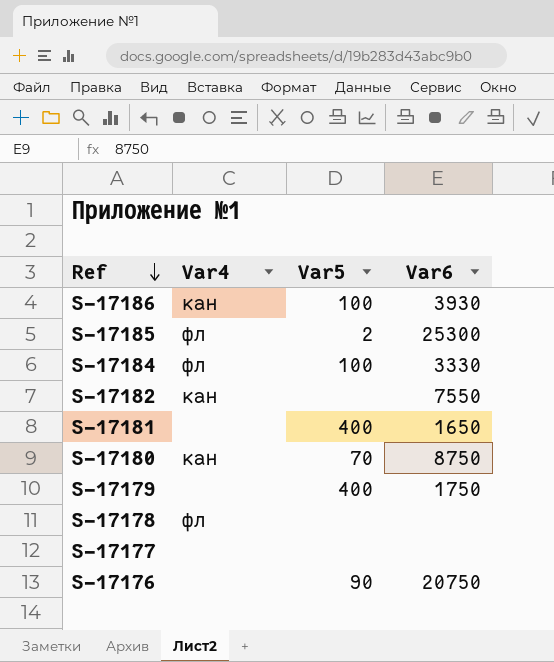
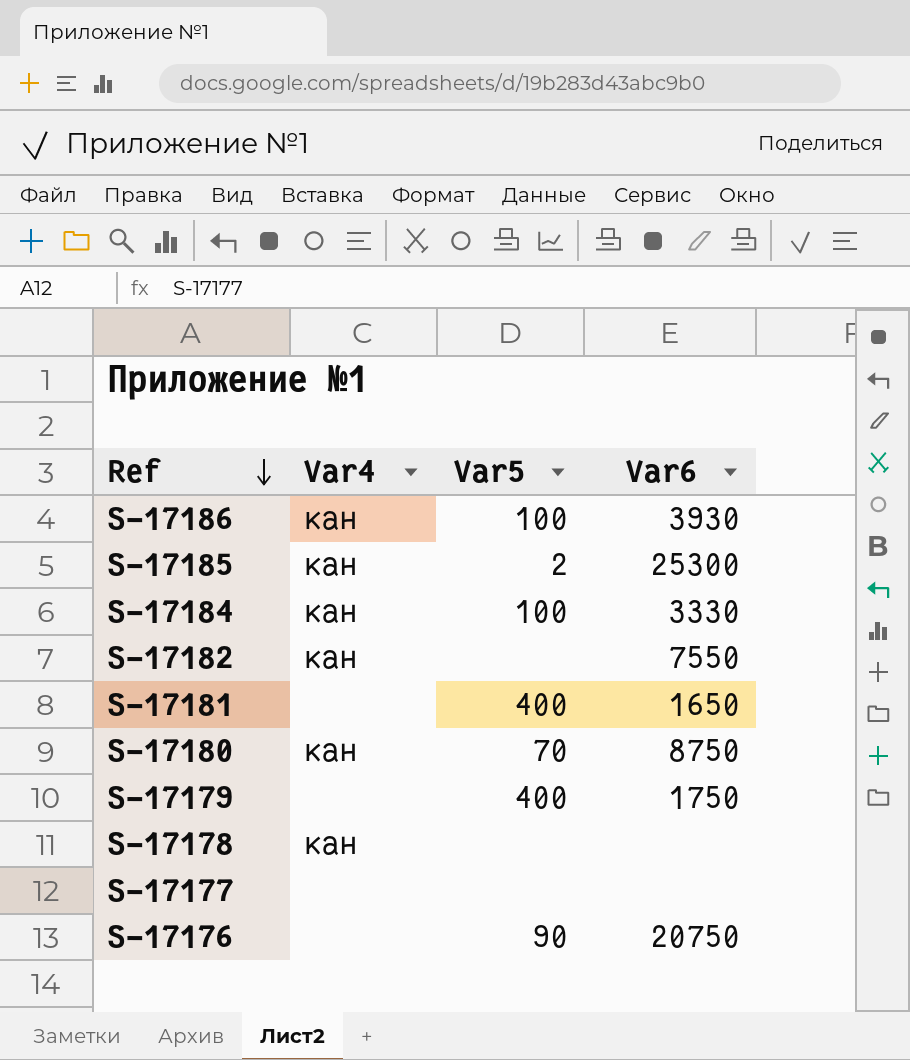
S-17185 | Var4: фл -> кан
S-17184 | Var4: фл -> кан
S-17178 | Var4: фл -> кан

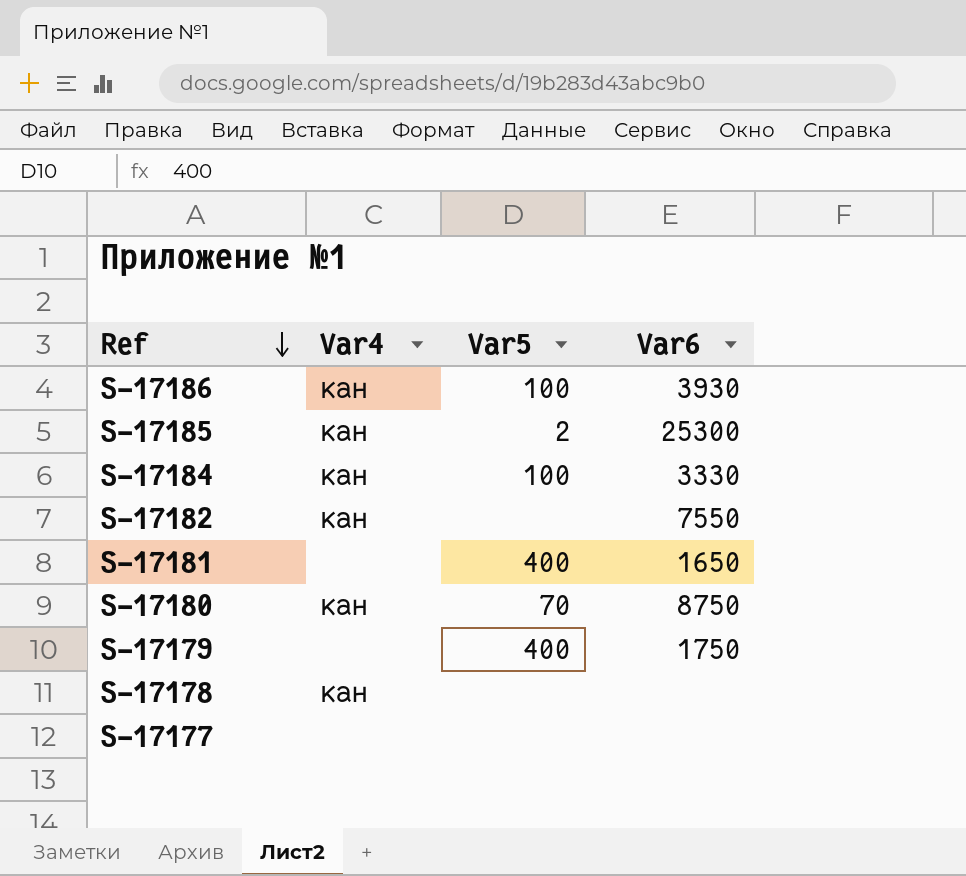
row S-17176: none | 90 | 20750 -> none

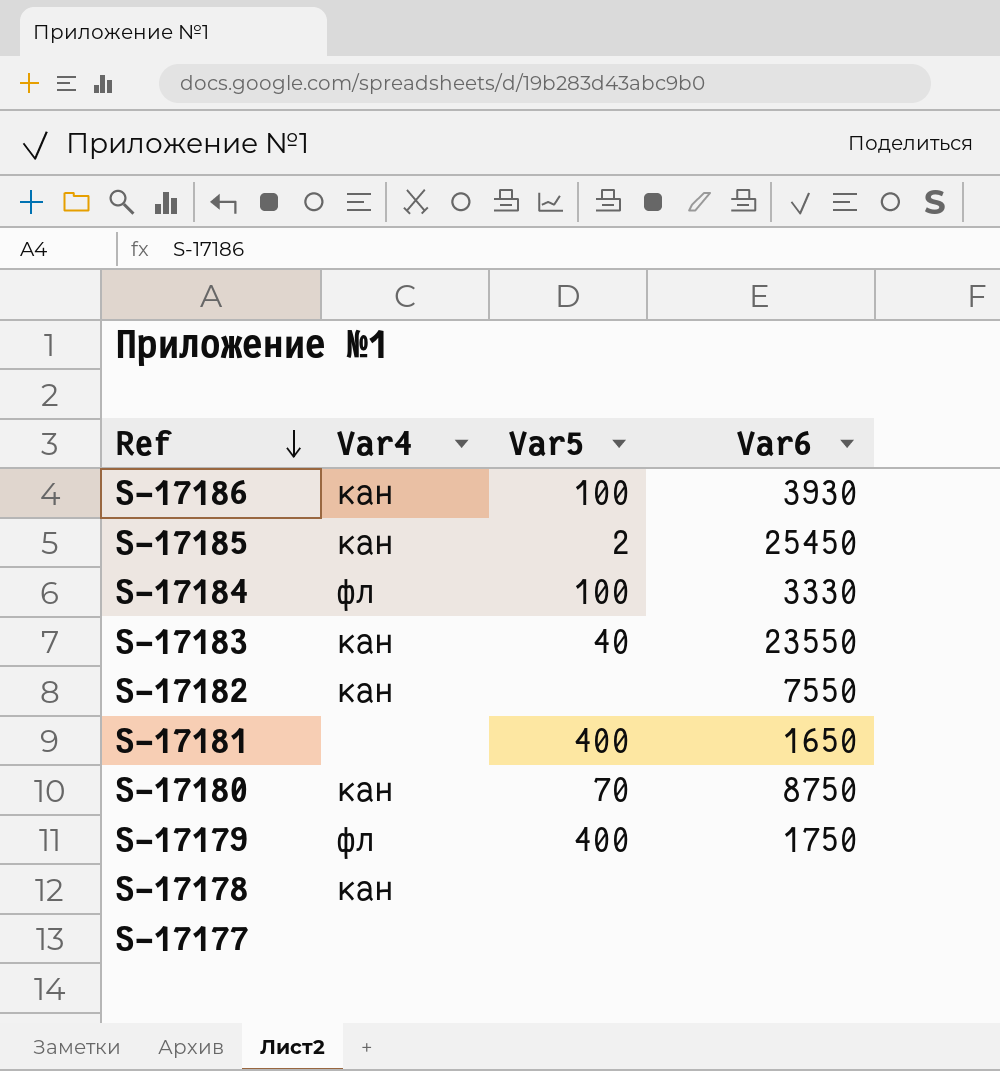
S-17185 | Var6: 25300 -> 25450
S-17184 | Var4: кан -> фл
row S-17183: none -> кан | 40 | 23550
S-17179 | Var4: none -> фл

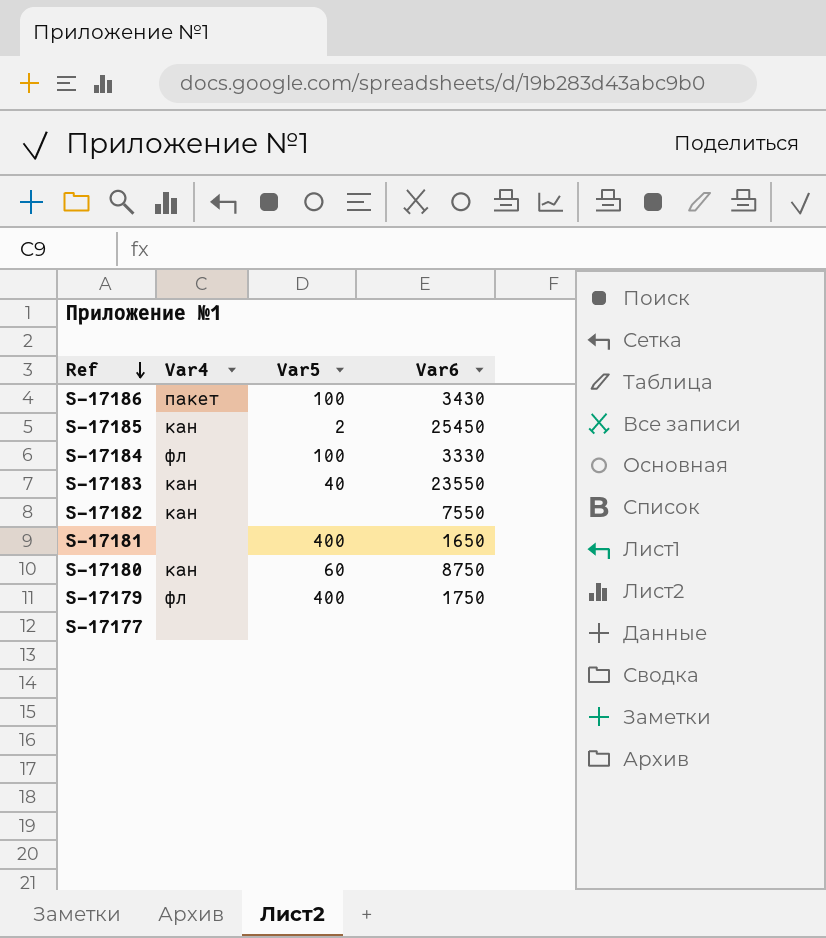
row S-17178: кан | none | none -> none
S-17186 | Var4: кан -> пакет
S-17186 | Var6: 3930 -> 3430
S-17180 | Var5: 70 -> 60

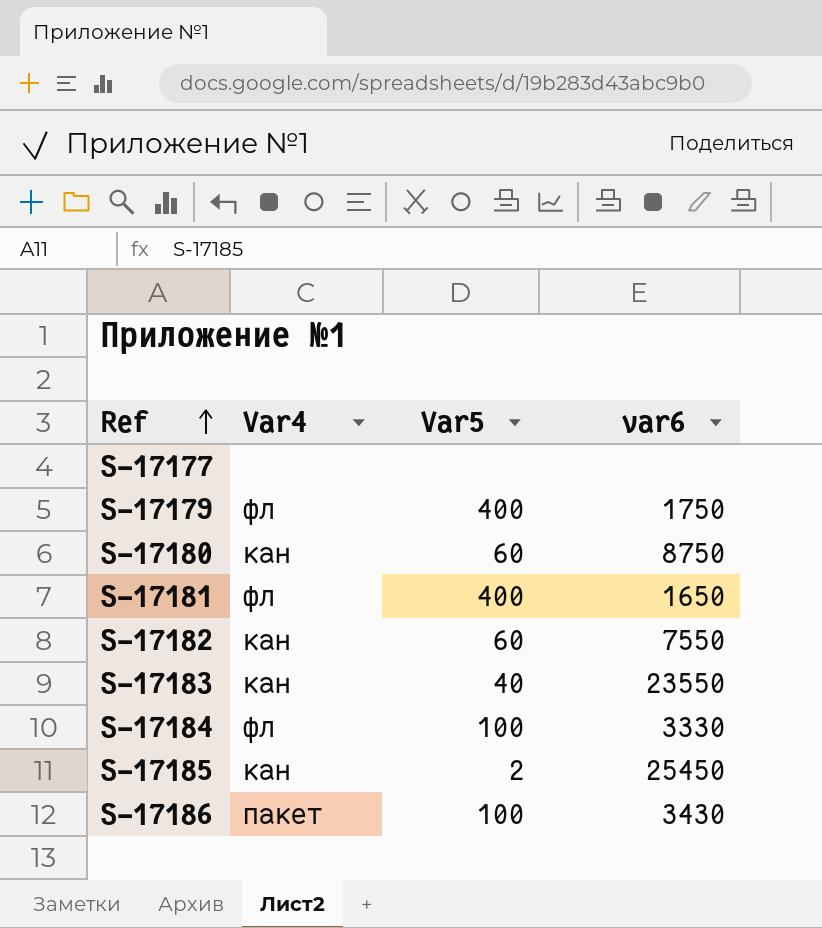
row order: Ref descending -> Ref ascending
column name: Var6 -> var6
S-17181 | Var4: none -> фл
S-17182 | Var5: none -> 60

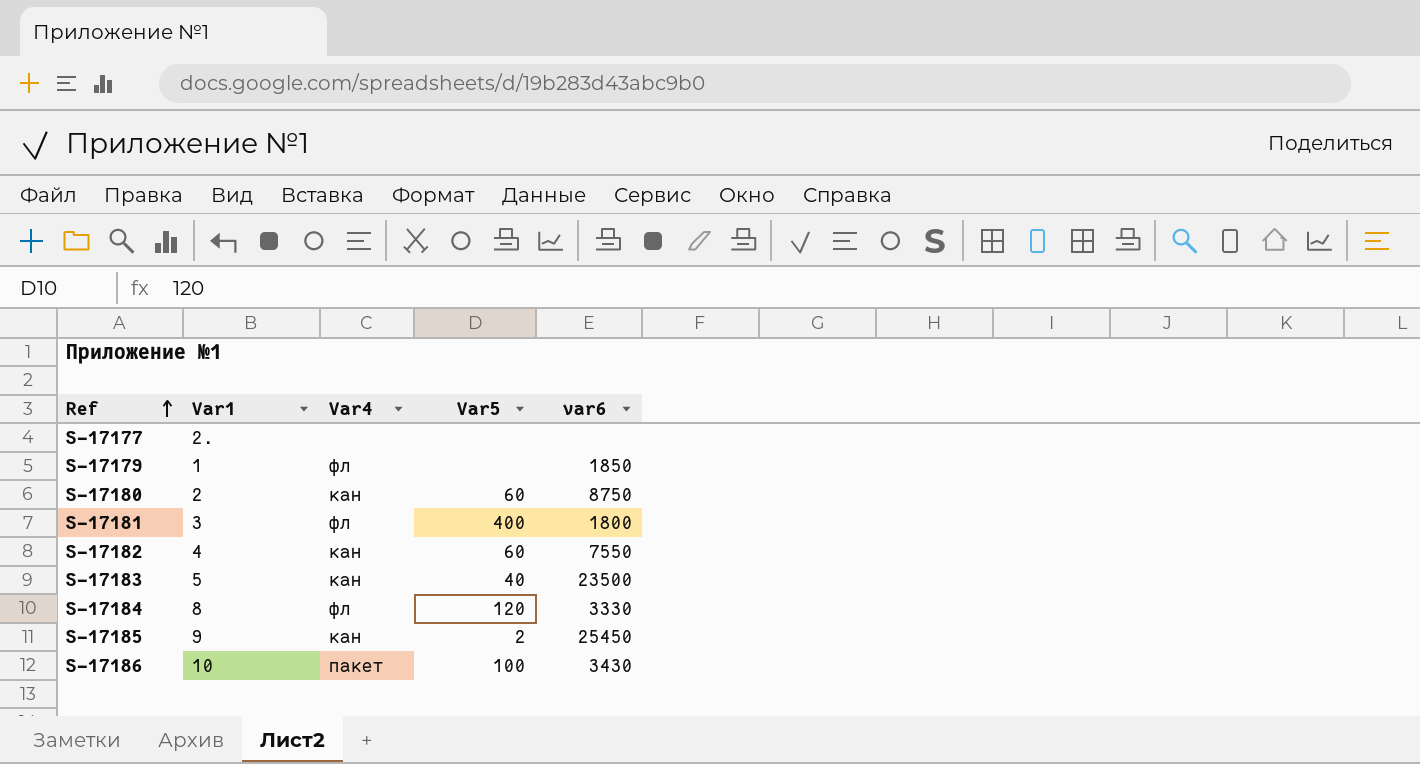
column Var1 | position: none -> 2
S-17179 | Var5: 400 -> none
S-17179 | var6: 1750 -> 1850
S-17181 | var6: 1650 -> 1800
S-17183 | var6: 23550 -> 23500
S-17184 | Var5: 100 -> 120

